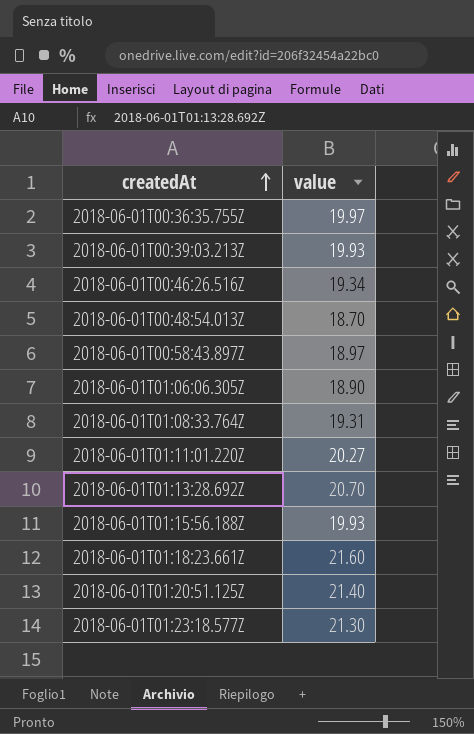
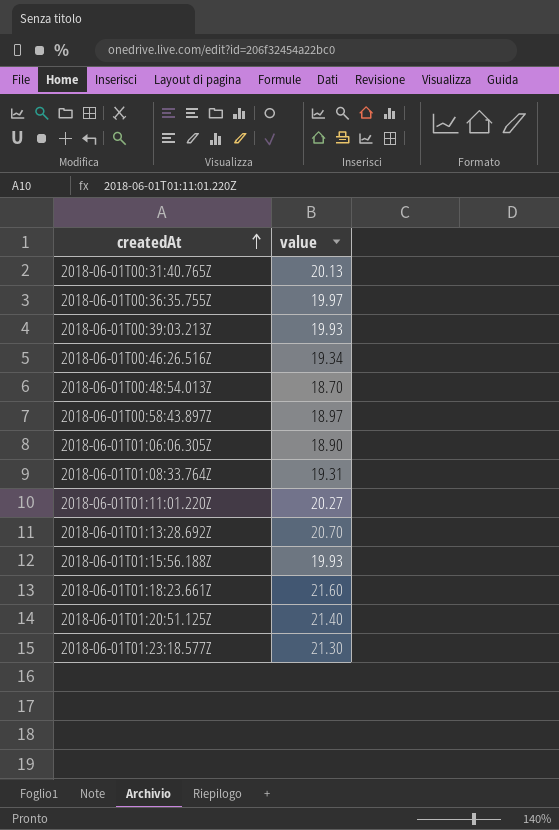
row 2018-06-01T00:31:40.765Z: none -> 20.13

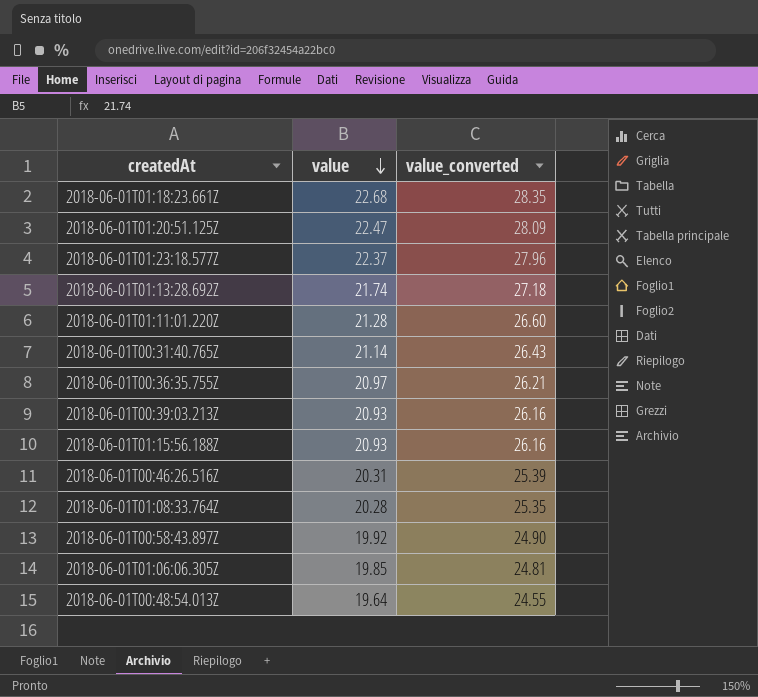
row order: createdAt ascending -> value descending
column value_converted | formula: none -> [value] * 1.25
2018-06-01T01:18:23.661Z | value: 21.60 -> 22.68
2018-06-01T01:20:51.125Z | value: 21.40 -> 22.47
2018-06-01T01:23:18.577Z | value: 21.30 -> 22.37
2018-06-01T01:13:28.692Z | value: 20.70 -> 21.74
2018-06-01T01:11:01.220Z | value: 20.27 -> 21.28
2018-06-01T00:31:40.765Z | value: 20.13 -> 21.14
2018-06-01T00:36:35.755Z | value: 19.97 -> 20.97
2018-06-01T00:39:03.213Z | value: 19.93 -> 20.93
2018-06-01T01:15:56.188Z | value: 19.93 -> 20.93
2018-06-01T00:46:26.516Z | value: 19.34 -> 20.31
2018-06-01T01:08:33.764Z | value: 19.31 -> 20.28
2018-06-01T00:58:43.897Z | value: 18.97 -> 19.92
2018-06-01T01:06:06.305Z | value: 18.90 -> 19.85
2018-06-01T00:48:54.013Z | value: 18.70 -> 19.64

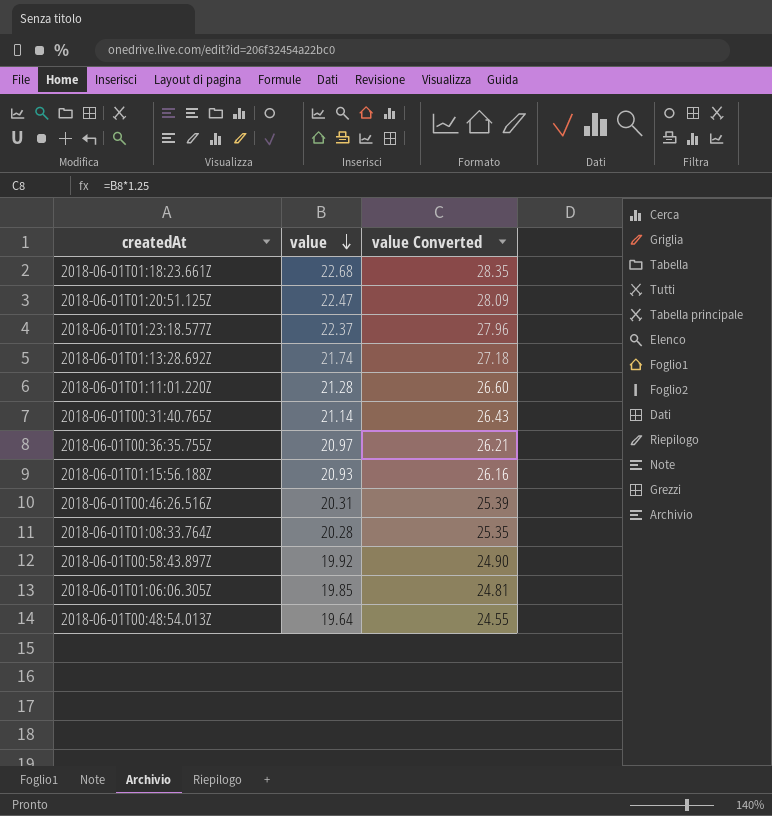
column name: value_converted -> value Converted
row 2018-06-01T00:39:03.213Z: 20.93 | 26.16 -> none

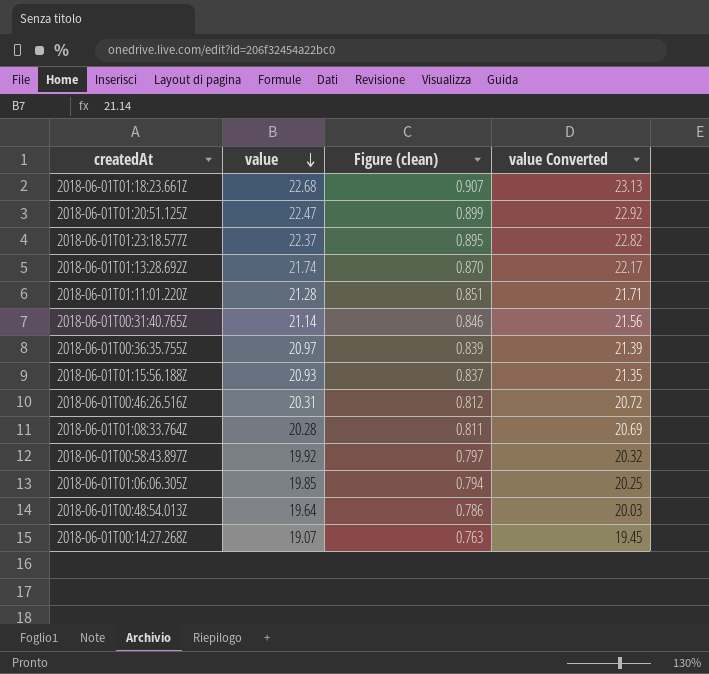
column Figure (clean) | formula: none -> [value] * 0.04
column value Converted | formula: [value] * 1.25 -> [value] * 1.02
row 2018-06-01T00:14:27.268Z: none -> 19.07 | 0.763 | 19.45

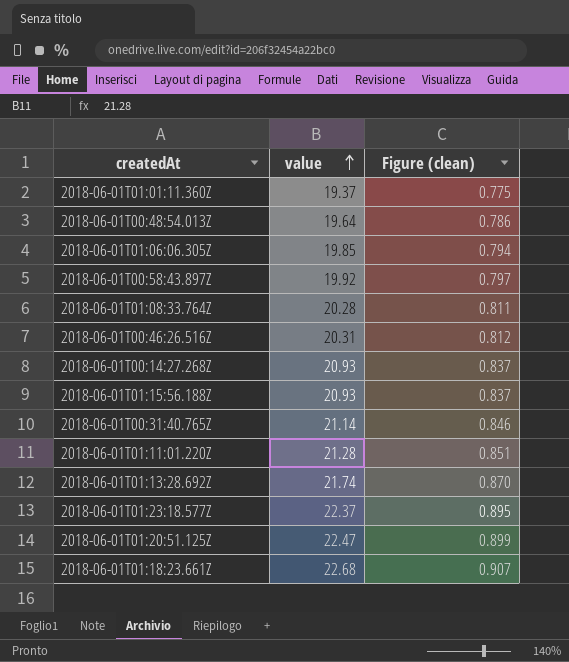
row order: value descending -> value ascending
column value Converted | formula: [value] * 1.02 -> none
row 2018-06-01T00:36:35.755Z: 20.97 | 0.839 | 21.39 -> none
row 2018-06-01T01:01:11.360Z: none -> 19.37 | 0.775
2018-06-01T00:14:27.268Z | value: 19.07 -> 20.93
2018-06-01T00:14:27.268Z | Figure (clean): 0.763 -> 0.837

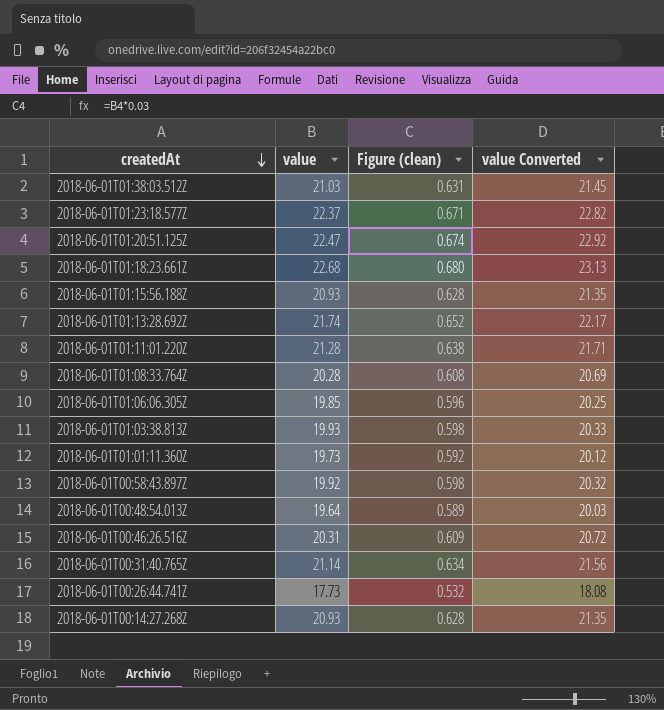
row order: value ascending -> createdAt descending
column Figure (clean) | formula: [value] * 0.04 -> [value] * 0.03
column value Converted | formula: none -> [value] * 1.02
row 2018-06-01T01:38:03.512Z: none -> 21.03 | 0.631 | 21.45
row 2018-06-01T01:03:38.813Z: none -> 19.93 | 0.598 | 20.33
2018-06-01T01:01:11.360Z | value: 19.37 -> 19.73
row 2018-06-01T00:26:44.741Z: none -> 17.73 | 0.532 | 18.08

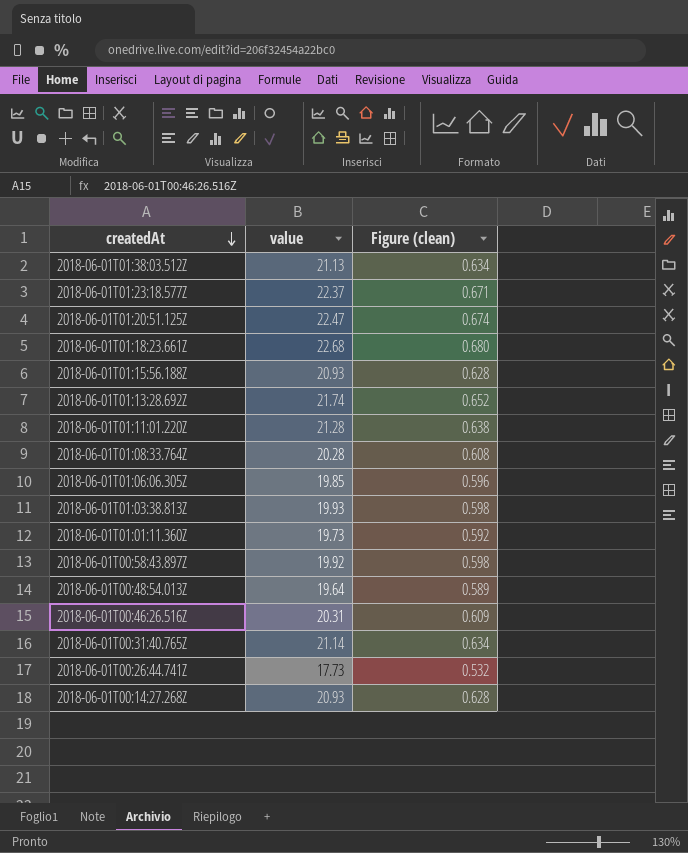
column value Converted | formula: [value] * 1.02 -> none
2018-06-01T01:38:03.512Z | value: 21.03 -> 21.13
2018-06-01T01:38:03.512Z | Figure (clean): 0.631 -> 0.634

